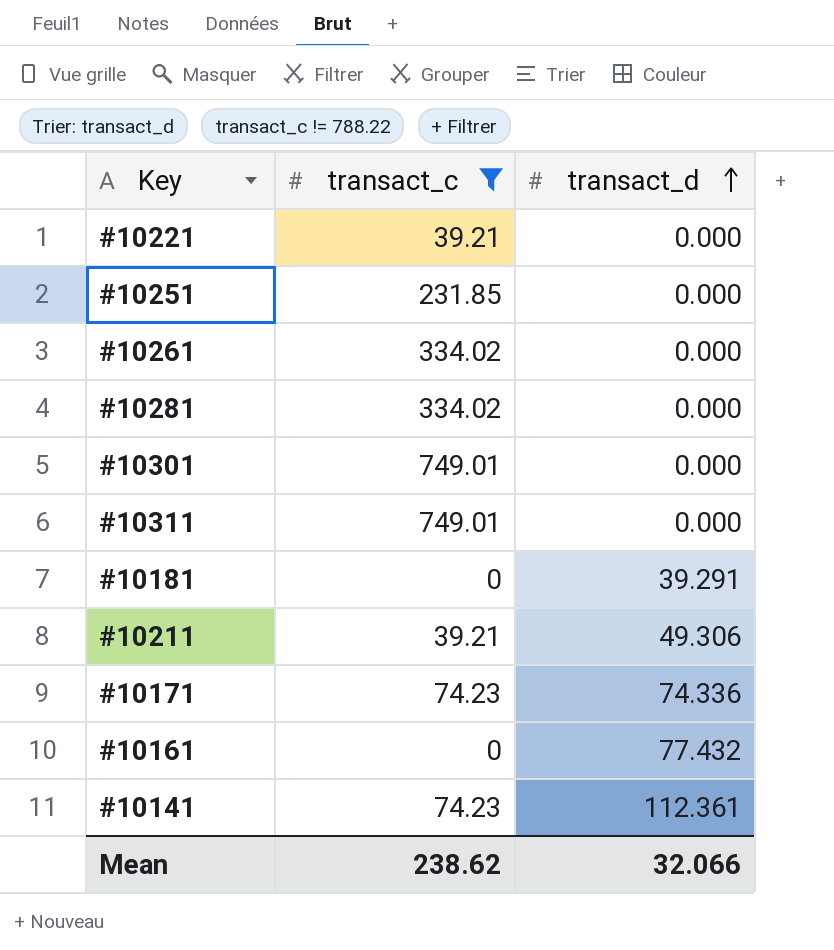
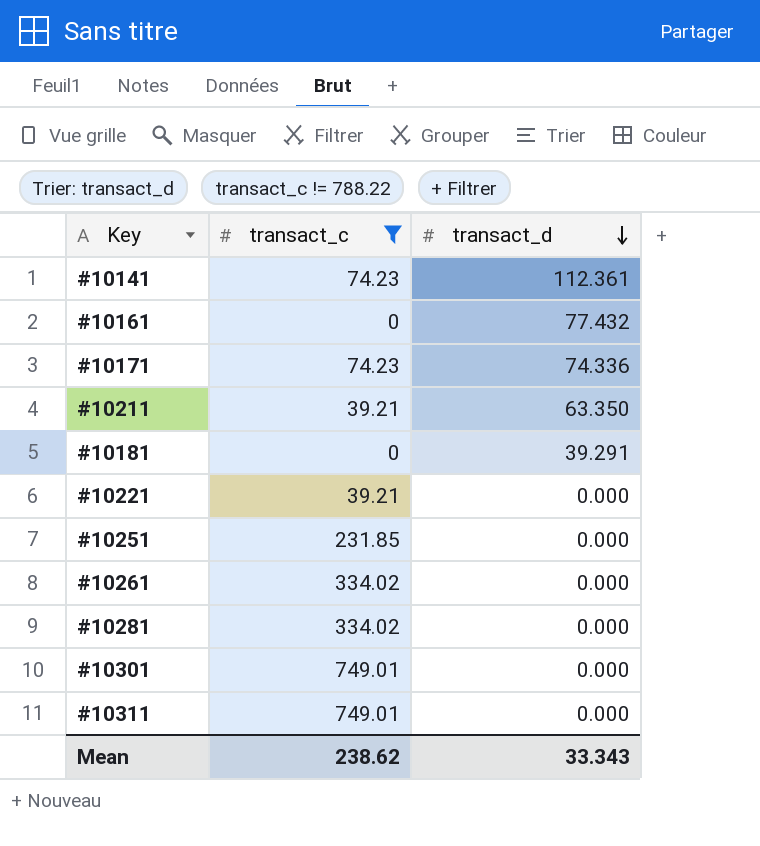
row order: transact_d ascending -> transact_d descending
#10211 | transact_d: 49.306 -> 63.350
Mean | transact_d: 32.066 -> 33.343

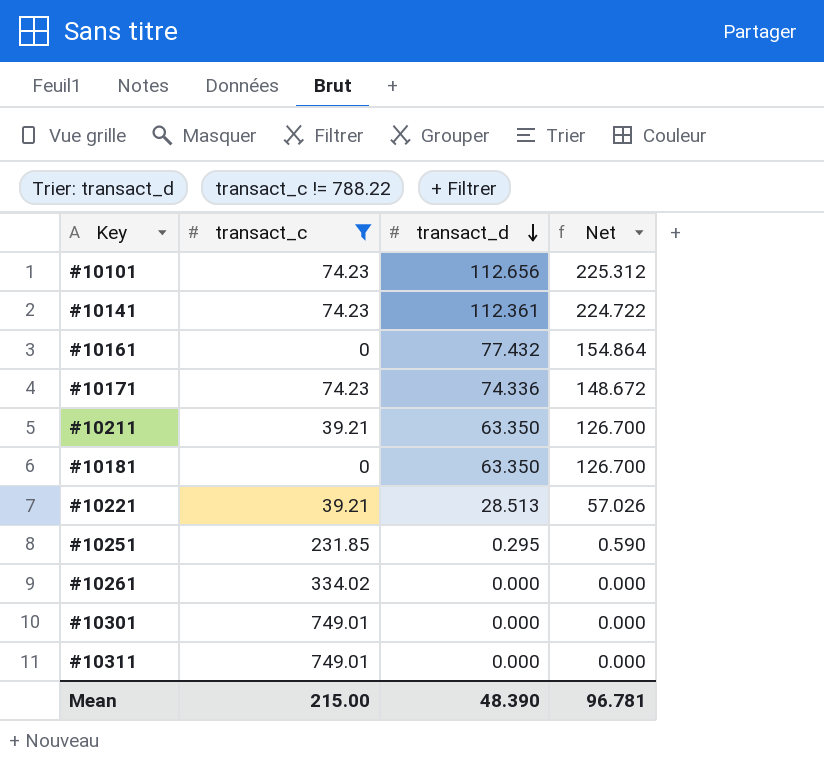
column Net | formula: none -> [transact_d] * 2
row #10281: 334.02 | 0.000 -> none
row #10101: none -> 74.23 | 112.656 | 225.312
#10181 | transact_d: 39.291 -> 63.350
#10221 | transact_d: 0.000 -> 28.513
#10251 | transact_d: 0.000 -> 0.295
Mean | transact_c: 238.62 -> 215.00
Mean | transact_d: 33.343 -> 48.390

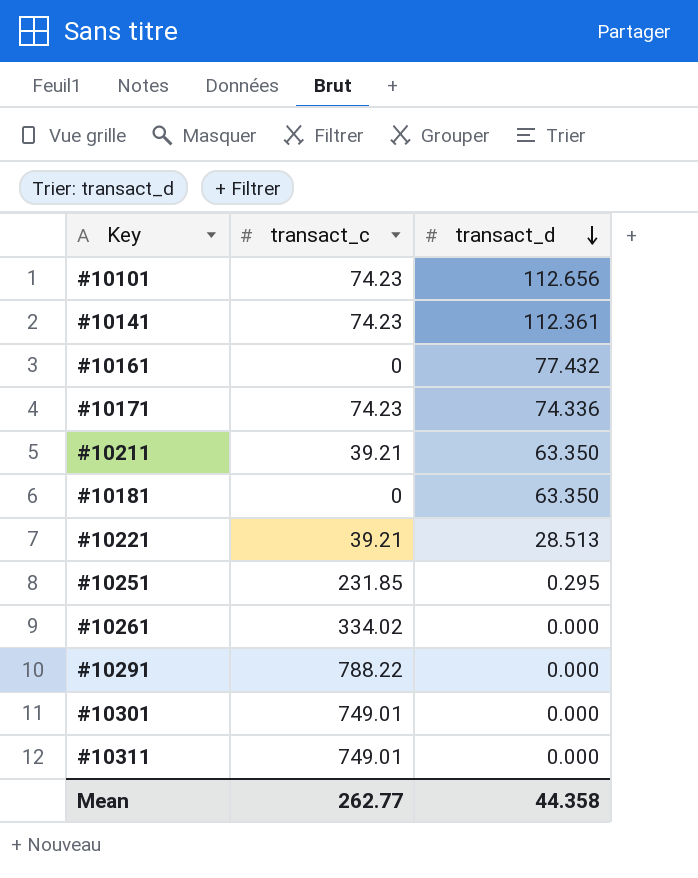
filter: transact_c != 788.22 -> none
column Net | formula: [transact_d] * 2 -> none
Mean | transact_c: 215.00 -> 262.77
Mean | transact_d: 48.390 -> 44.358

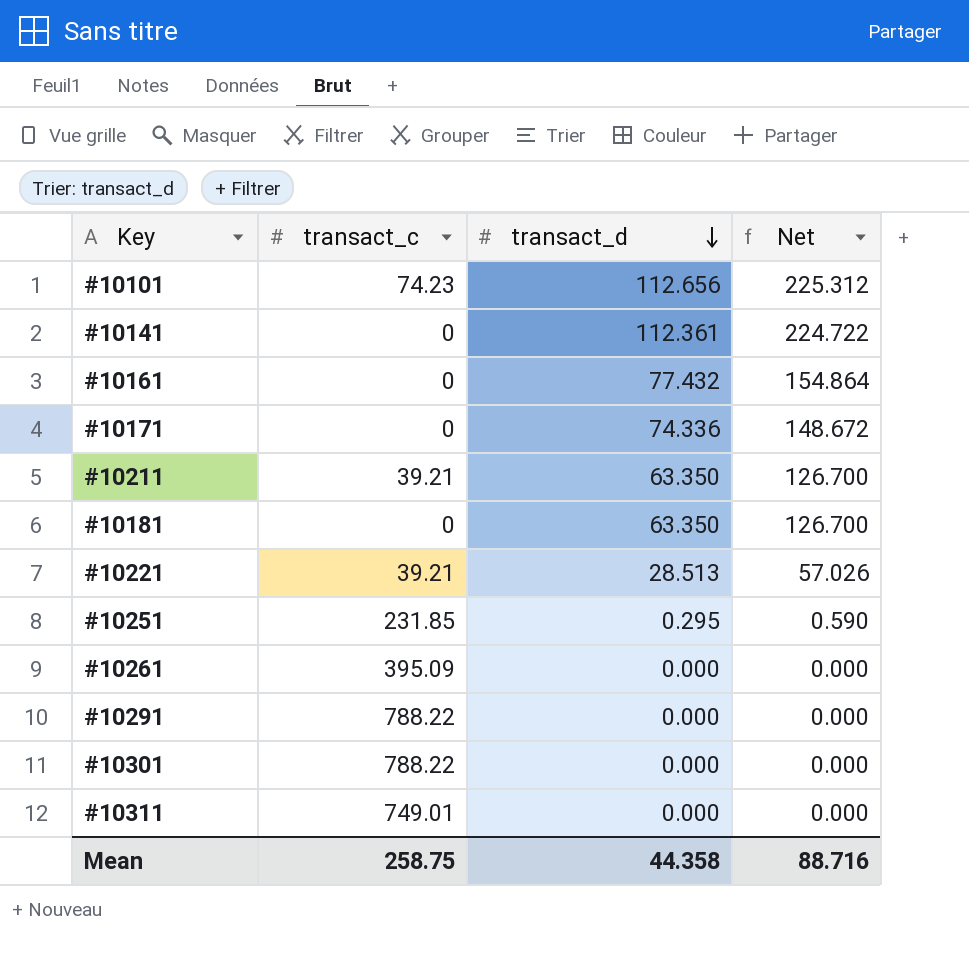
column Net | formula: none -> [transact_d] * 2
#10141 | transact_c: 74.23 -> 0
#10171 | transact_c: 74.23 -> 0
#10261 | transact_c: 334.02 -> 395.09
#10301 | transact_c: 749.01 -> 788.22
Mean | transact_c: 262.77 -> 258.75

